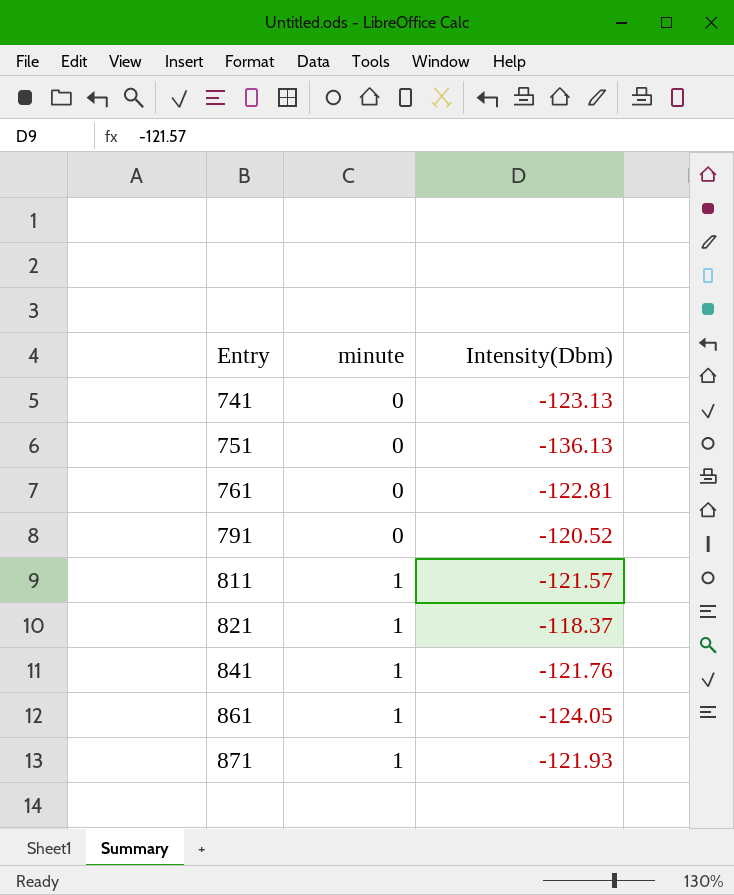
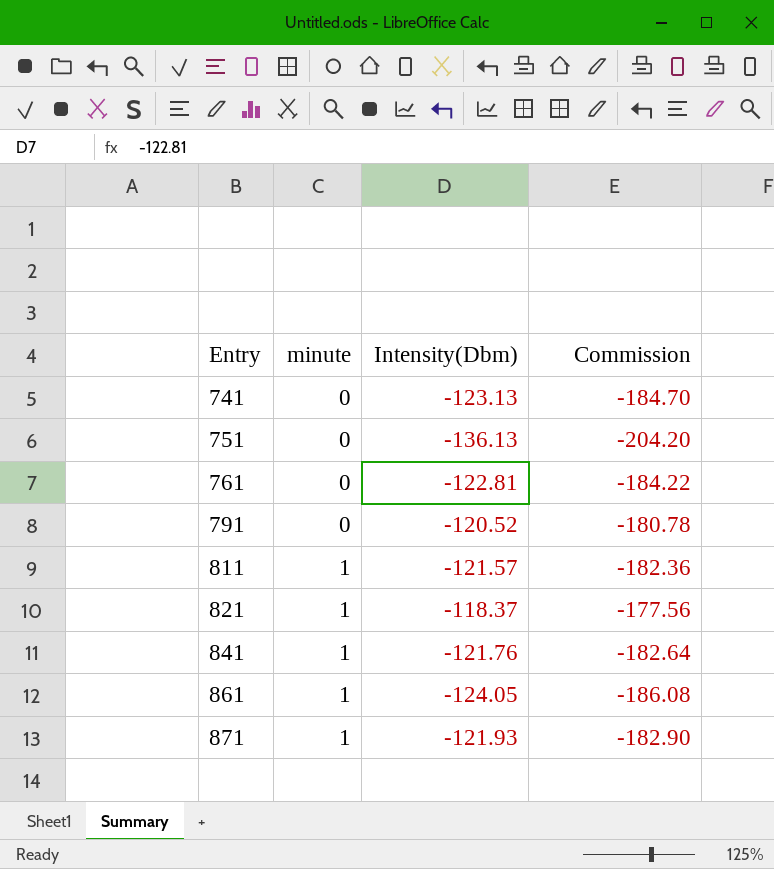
column Commission | formula: none -> [Intensity(Dbm)] * 1.5

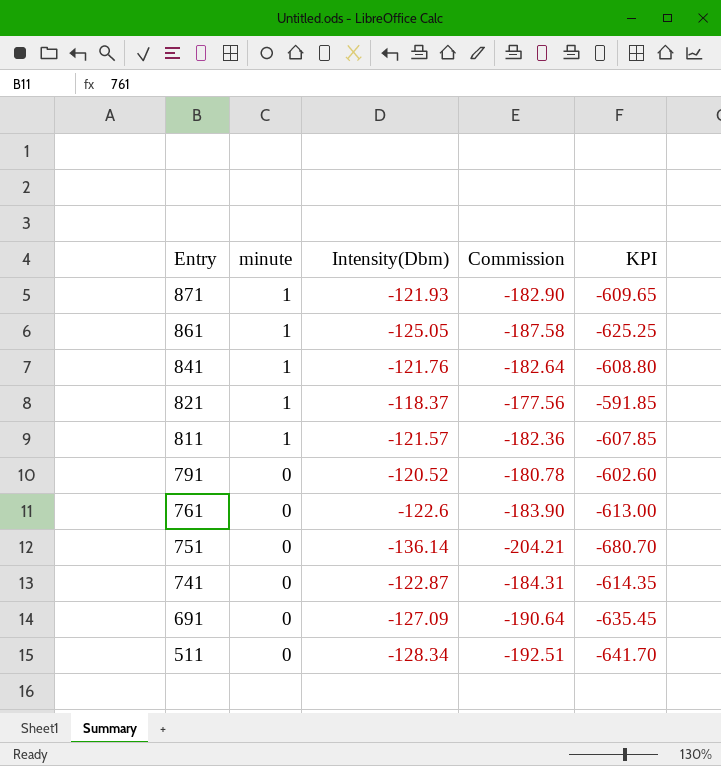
row order: Entry ascending -> Entry descending
column KPI | formula: none -> [Intensity(Dbm)] * 5
861 | Intensity(Dbm): -124.05 -> -125.05
861 | Commission: -186.08 -> -187.58
761 | Intensity(Dbm): -122.81 -> -122.6
761 | Commission: -184.22 -> -183.90
751 | Intensity(Dbm): -136.13 -> -136.14
751 | Commission: -204.20 -> -204.21
741 | Intensity(Dbm): -123.13 -> -122.87
741 | Commission: -184.70 -> -184.31
row 691: none -> 0 | -127.09 | -190.64 | -635.45
row 511: none -> 0 | -128.34 | -192.51 | -641.70

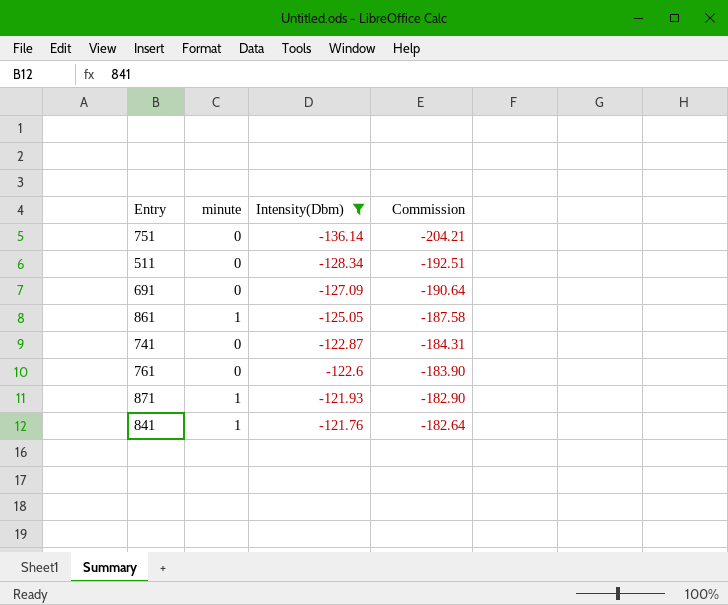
filter: none -> Intensity(Dbm) <= -121.76
row order: Entry descending -> Intensity(Dbm) ascending
column KPI | formula: [Intensity(Dbm)] * 5 -> none

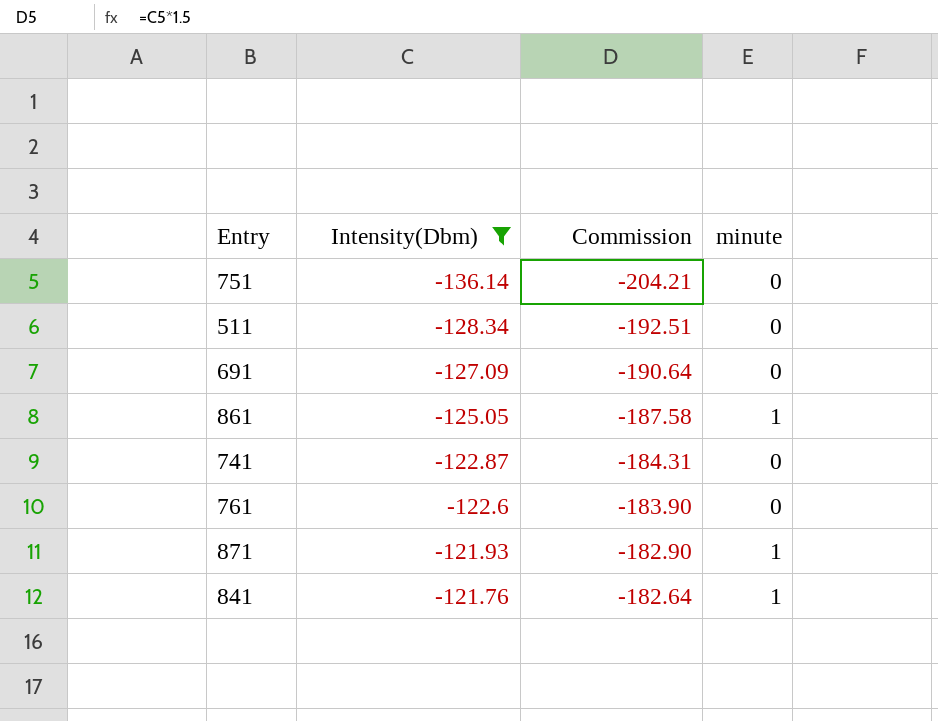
column minute | position: 2 -> 4

